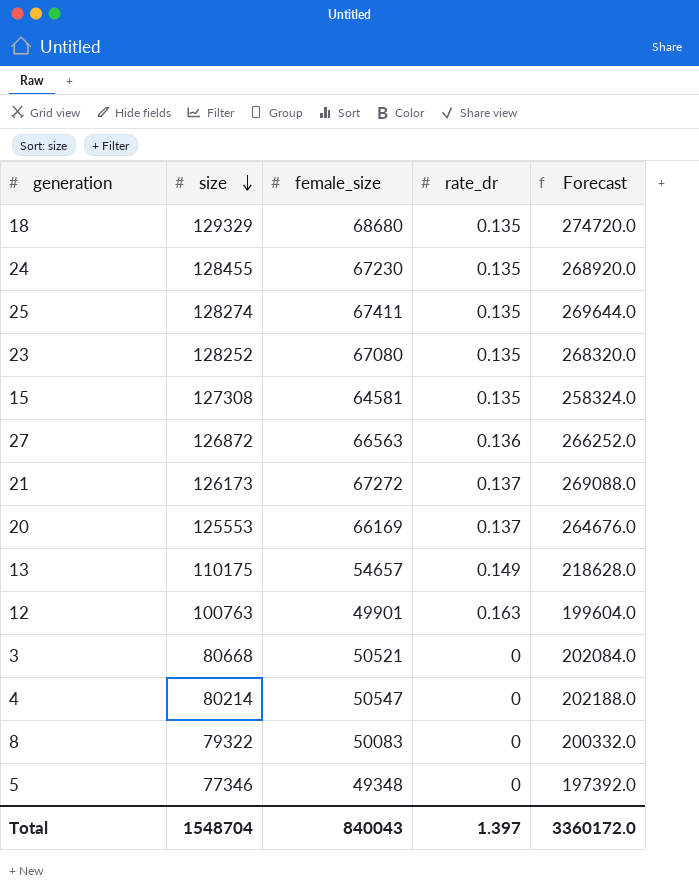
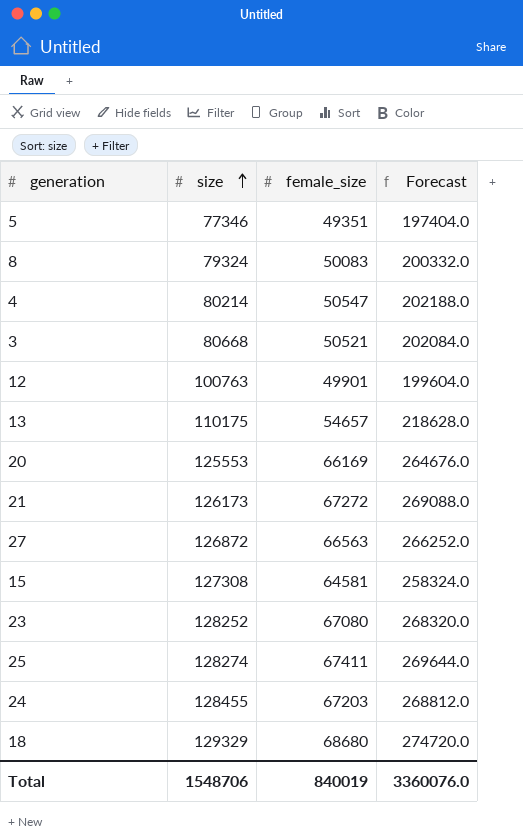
row order: size descending -> size ascending
column rate_dr | position: 4 -> none
5 | female_size: 49348 -> 49351
5 | Forecast: 197392.0 -> 197404.0
8 | size: 79322 -> 79324
24 | female_size: 67230 -> 67203
24 | Forecast: 268920.0 -> 268812.0
Total | size: 1548704 -> 1548706
Total | female_size: 840043 -> 840019
Total | Forecast: 3360172.0 -> 3360076.0

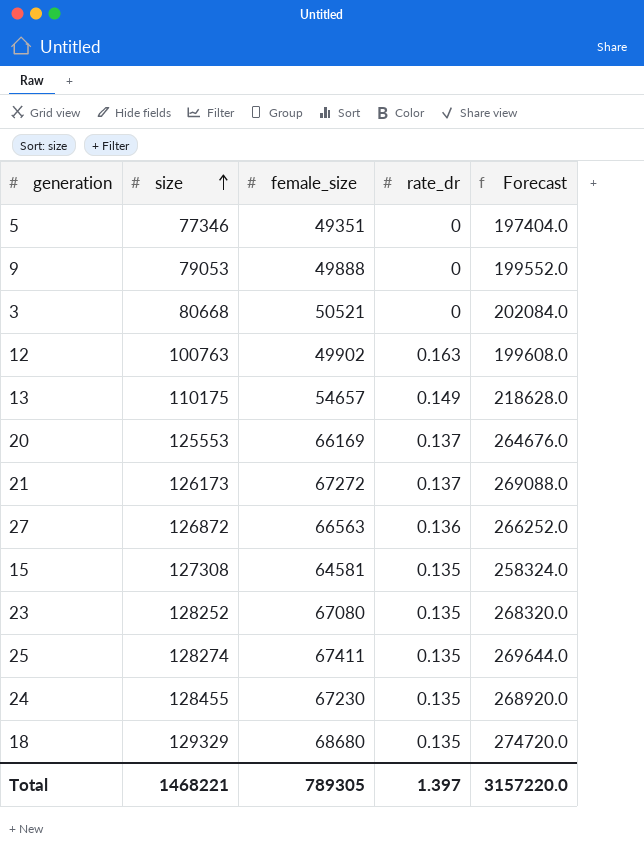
column rate_dr | position: none -> 4
row 8: 79324 | 50083 | 200332.0 -> none
row 4: 80214 | 50547 | 202188.0 -> none
row 9: none -> 79053 | 49888 | 0 | 199552.0
12 | female_size: 49901 -> 49902
12 | Forecast: 199604.0 -> 199608.0
24 | female_size: 67203 -> 67230
24 | Forecast: 268812.0 -> 268920.0
Total | size: 1548706 -> 1468221
Total | female_size: 840019 -> 789305
Total | Forecast: 3360076.0 -> 3157220.0

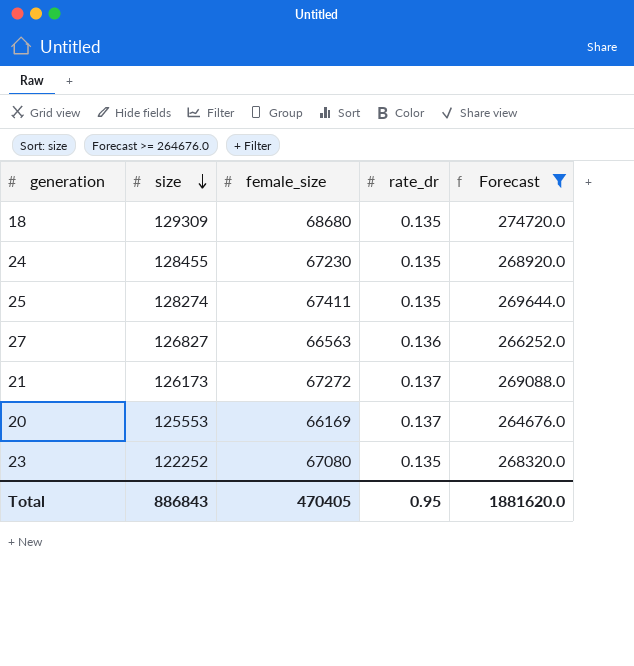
filter: none -> Forecast >= 264676.0
row order: size ascending -> size descending
18 | size: 129329 -> 129309
27 | size: 126872 -> 126827
23 | size: 128252 -> 122252
Total | size: 1468221 -> 886843
Total | female_size: 789305 -> 470405
Total | rate_dr: 1.397 -> 0.95
Total | Forecast: 3157220.0 -> 1881620.0

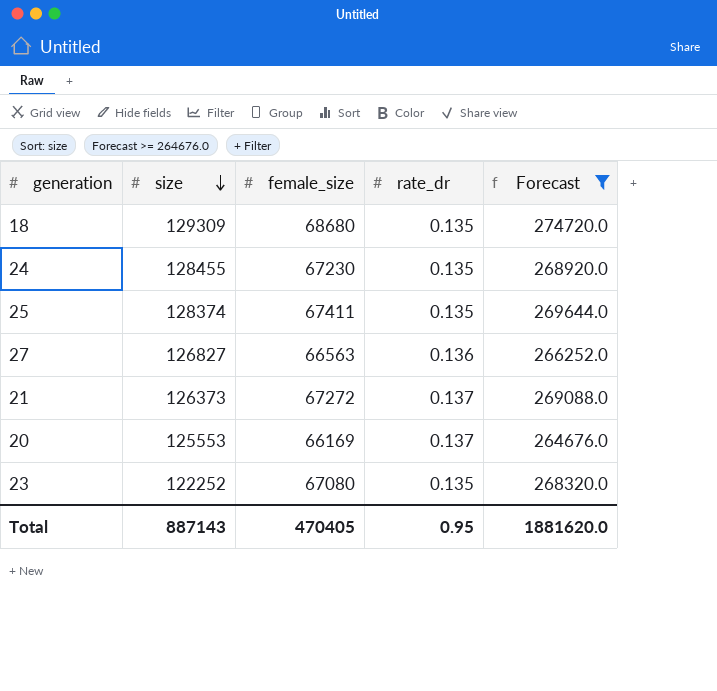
25 | size: 128274 -> 128374
21 | size: 126173 -> 126373
Total | size: 886843 -> 887143

